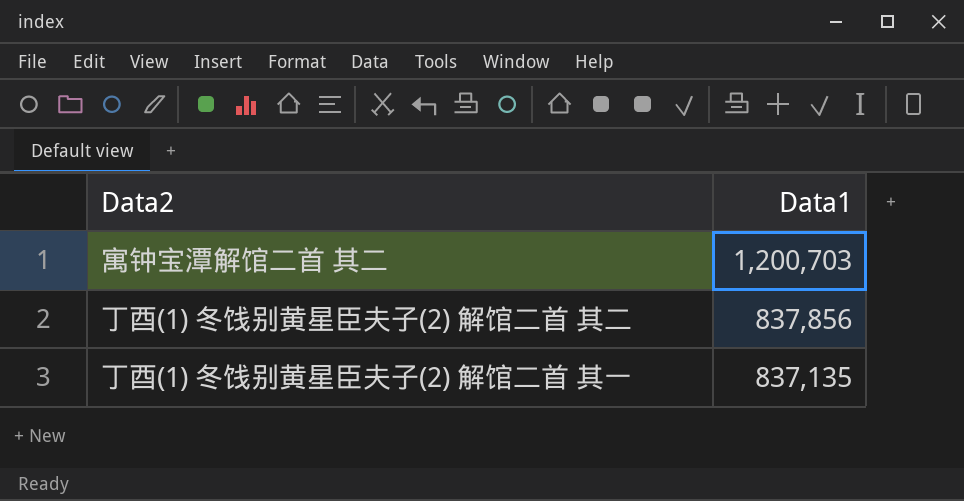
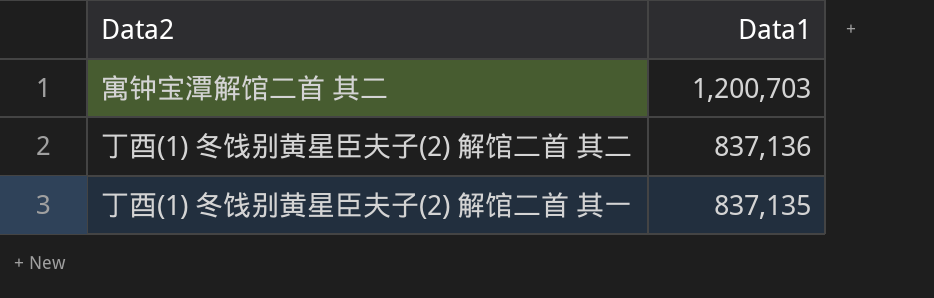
丁酉(1) 冬饯别黄星臣夫子(2) 解馆二首 其二 | Data1: 837,856 -> 837,136

